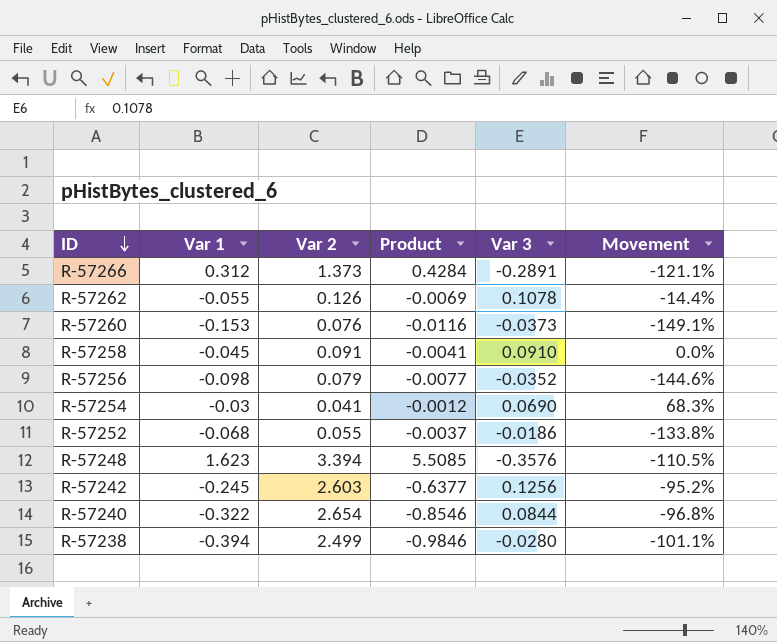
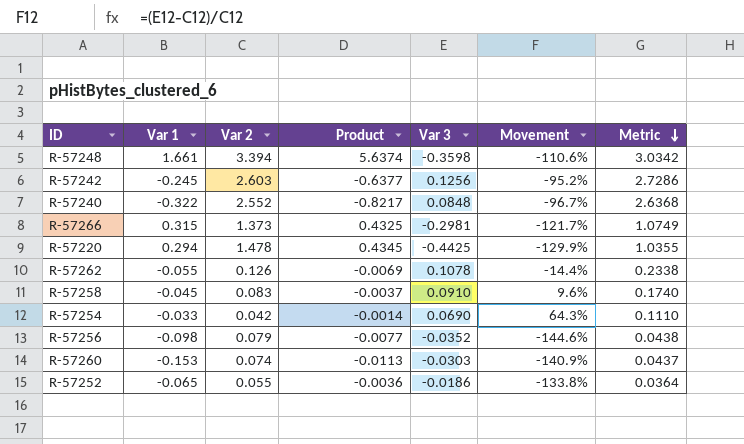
row order: ID descending -> Metric descending
column Metric | formula: none -> [Var 2] + [Var 3]
row R-57238: -0.394 | 2.499 | -0.9846 | -0.0280 | -101.1% -> none
R-57248 | Var 1: 1.623 -> 1.661
R-57248 | Product: 5.5085 -> 5.6374
R-57248 | Var 3: -0.3576 -> -0.3598
R-57248 | Movement: -110.5% -> -110.6%
R-57240 | Var 2: 2.654 -> 2.552
R-57240 | Product: -0.8546 -> -0.8217
R-57240 | Var 3: 0.0844 -> 0.0848
R-57240 | Movement: -96.8% -> -96.7%
R-57266 | Var 1: 0.312 -> 0.315
R-57266 | Product: 0.4284 -> 0.4325
R-57266 | Var 3: -0.2891 -> -0.2981
R-57266 | Movement: -121.1% -> -121.7%
row R-57220: none -> 0.294 | 1.478 | 0.4345 | -0.4425 | -129.9% | 1.0355
R-57258 | Var 2: 0.091 -> 0.083
R-57258 | Product: -0.0041 -> -0.0037
R-57258 | Movement: 0.0% -> 9.6%
R-57254 | Var 1: -0.03 -> -0.033
R-57254 | Var 2: 0.041 -> 0.042
R-57254 | Product: -0.0012 -> -0.0014
R-57254 | Movement: 68.3% -> 64.3%
R-57260 | Var 2: 0.076 -> 0.074
R-57260 | Product: -0.0116 -> -0.0113
R-57260 | Var 3: -0.0373 -> -0.0303
R-57260 | Movement: -149.1% -> -140.9%
R-57252 | Var 1: -0.068 -> -0.065
R-57252 | Product: -0.0037 -> -0.0036

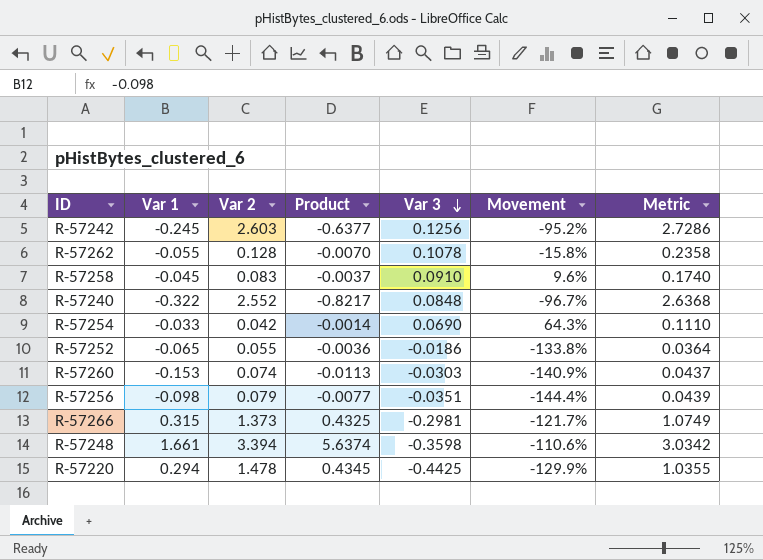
row order: Metric descending -> Var 3 descending
R-57262 | Var 2: 0.126 -> 0.128
R-57262 | Product: -0.0069 -> -0.0070
R-57262 | Movement: -14.4% -> -15.8%
R-57262 | Metric: 0.2338 -> 0.2358
R-57256 | Var 3: -0.0352 -> -0.0351
R-57256 | Movement: -144.6% -> -144.4%
R-57256 | Metric: 0.0438 -> 0.0439

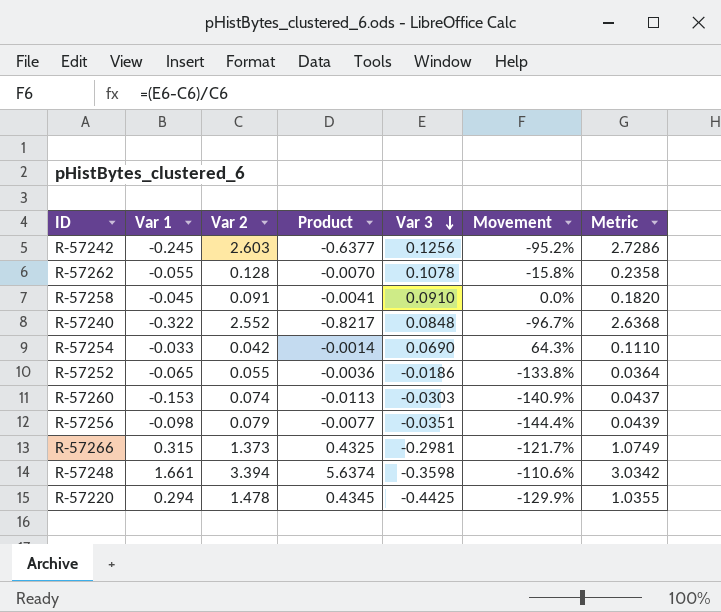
R-57258 | Var 2: 0.083 -> 0.091
R-57258 | Product: -0.0037 -> -0.0041
R-57258 | Movement: 9.6% -> 0.0%
R-57258 | Metric: 0.1740 -> 0.1820

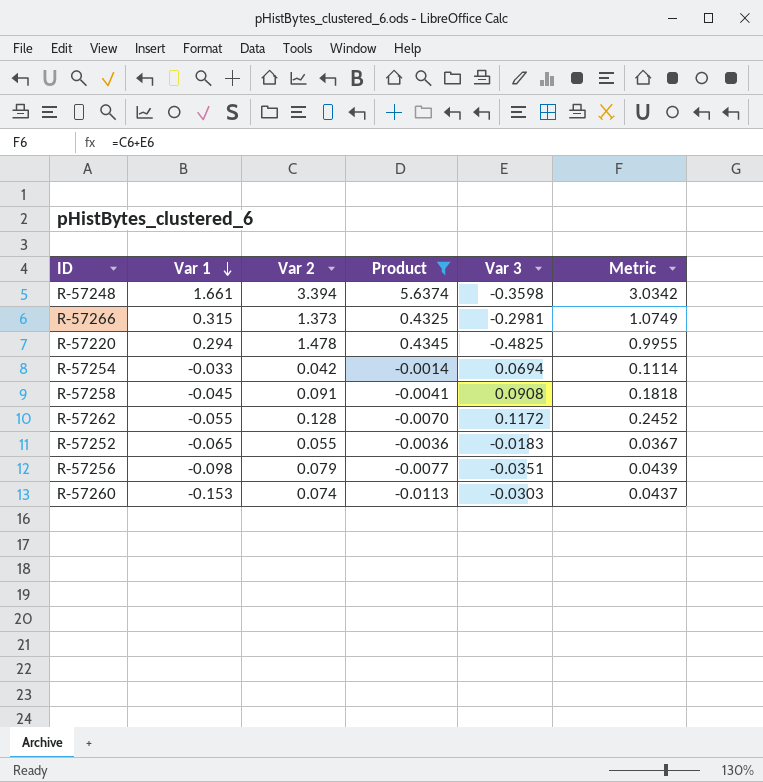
filter: none -> Product >= -0.0113
row order: Var 3 descending -> Var 1 descending
column Movement | formula: ([Var 3] - [Var 2]) / [Var 2] -> none
R-57220 | Var 3: -0.4425 -> -0.4825
R-57220 | Metric: 1.0355 -> 0.9955
R-57254 | Var 3: 0.0690 -> 0.0694
R-57254 | Metric: 0.1110 -> 0.1114
R-57258 | Var 3: 0.0910 -> 0.0908
R-57258 | Metric: 0.1820 -> 0.1818
R-57262 | Var 3: 0.1078 -> 0.1172
R-57262 | Metric: 0.2358 -> 0.2452
R-57252 | Var 3: -0.0186 -> -0.0183
R-57252 | Metric: 0.0364 -> 0.0367

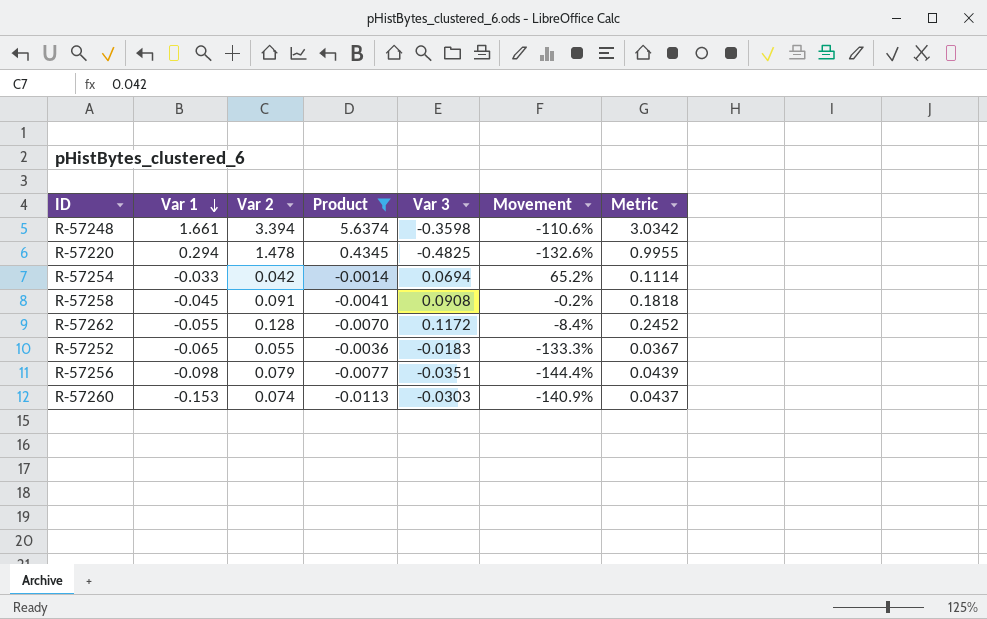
column Movement | formula: none -> ([Var 3] - [Var 2]) / [Var 2]
row R-57266: 0.315 | 1.373 | 0.4325 | -0.2981 | 1.0749 -> none

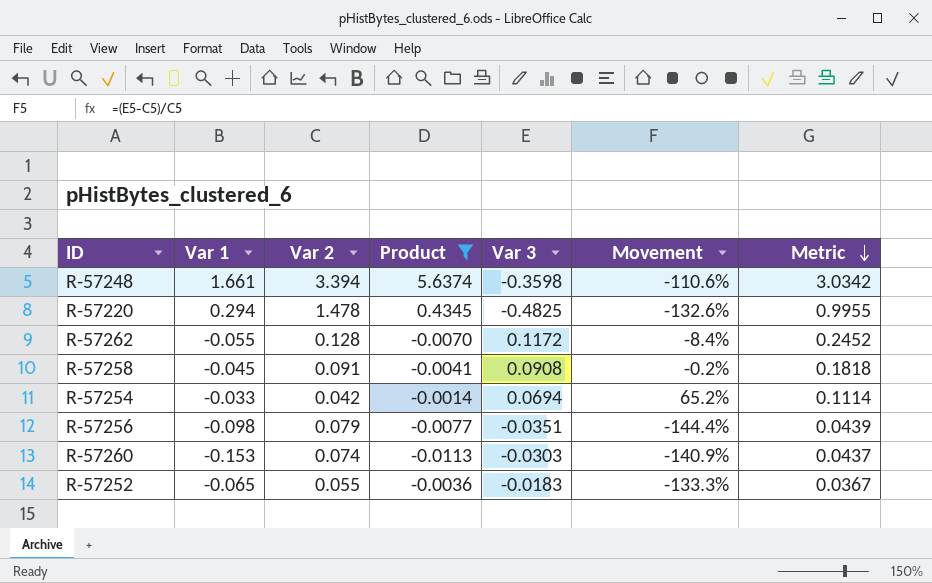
row order: Var 1 descending -> Metric descending

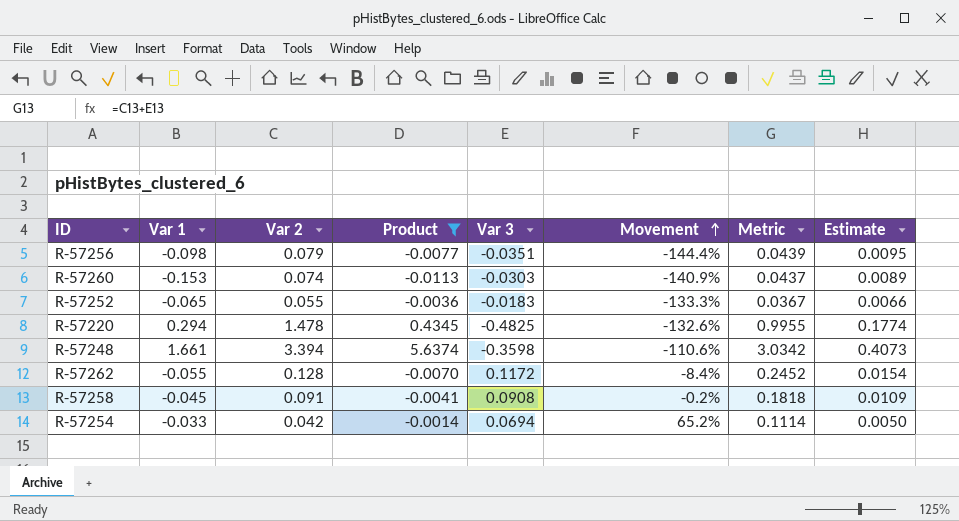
row order: Metric descending -> Movement ascending
column Estimate | formula: none -> [Var 2] * 0.12

